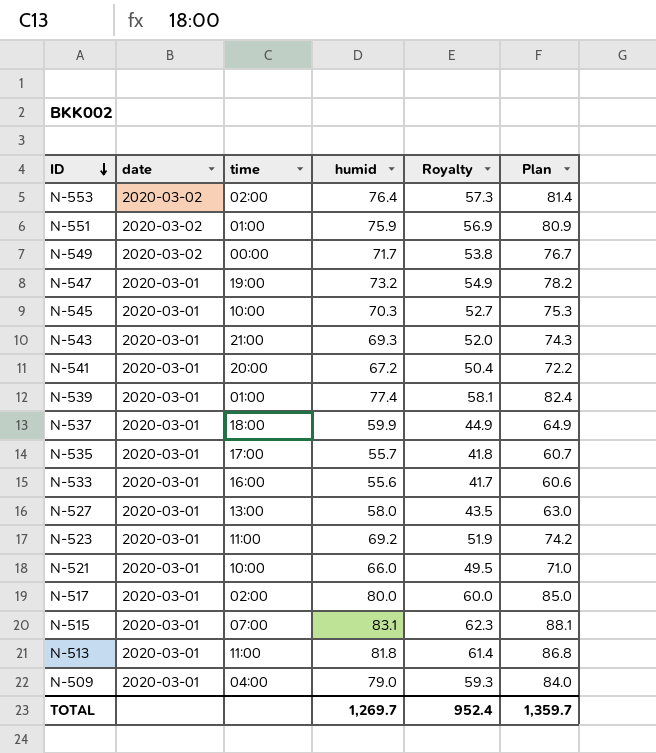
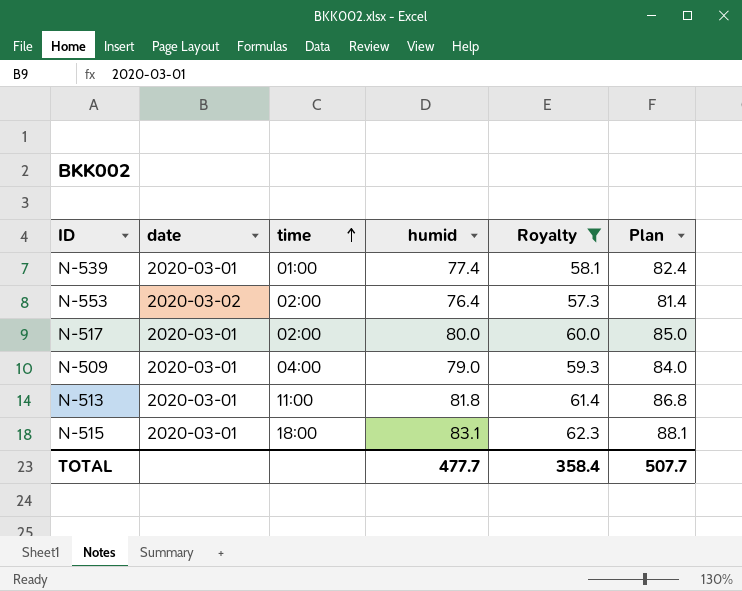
filter: none -> Royalty >= 57.3
row order: ID descending -> time ascending
N-515 | time: 07:00 -> 18:00
TOTAL | humid: 1,269.7 -> 477.7
TOTAL | Royalty: 952.4 -> 358.4
TOTAL | Plan: 1,359.7 -> 507.7

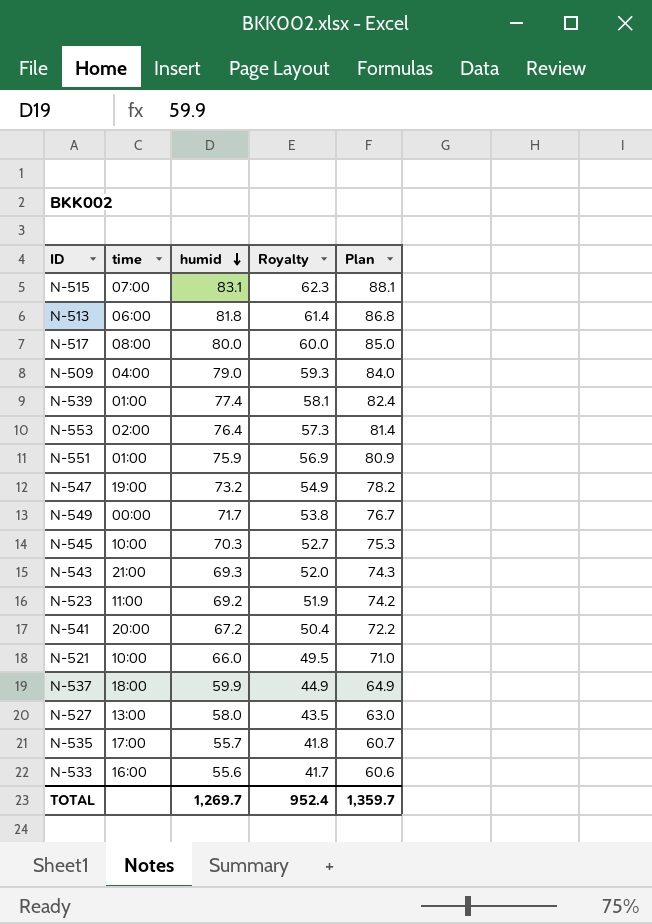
filter: Royalty >= 57.3 -> none
row order: time ascending -> humid descending
column date | position: 2 -> none
N-515 | time: 18:00 -> 07:00
N-513 | time: 11:00 -> 06:00
N-517 | time: 02:00 -> 08:00
TOTAL | humid: 477.7 -> 1,269.7
TOTAL | Royalty: 358.4 -> 952.4
TOTAL | Plan: 507.7 -> 1,359.7

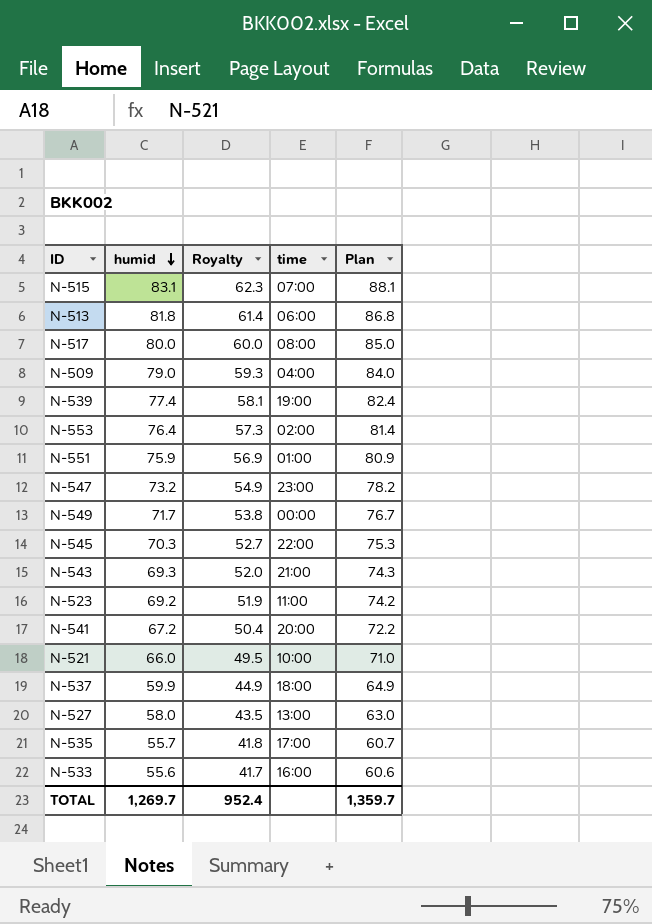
column time | position: 2 -> 4
N-539 | time: 01:00 -> 19:00
N-547 | time: 19:00 -> 23:00
N-545 | time: 10:00 -> 22:00

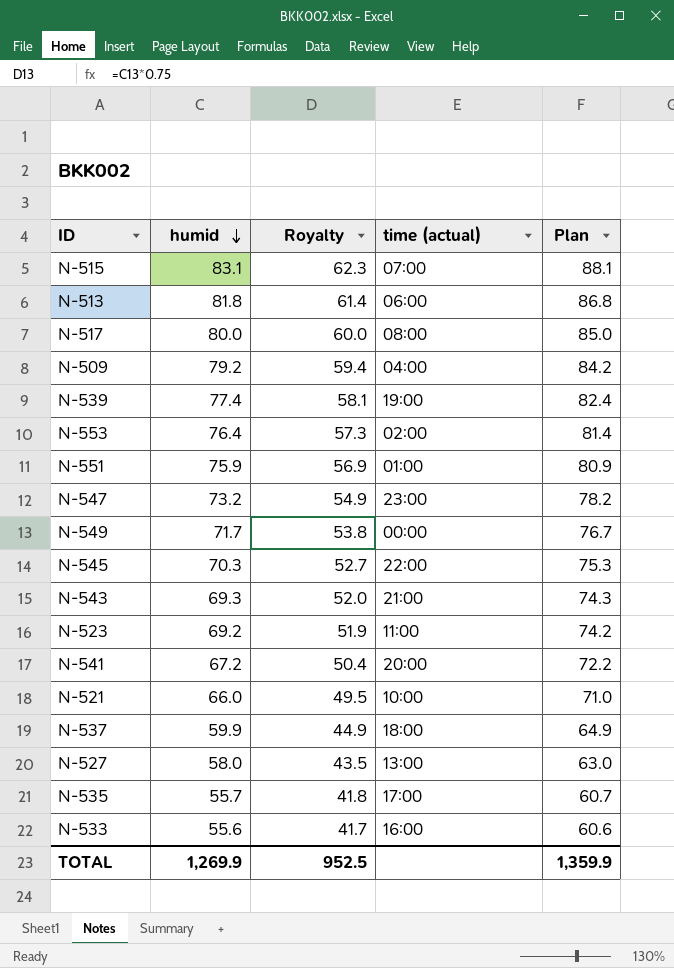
column name: time -> time (actual)
N-509 | humid: 79.0 -> 79.2
N-509 | Royalty: 59.3 -> 59.4
N-509 | Plan: 84.0 -> 84.2
TOTAL | humid: 1,269.7 -> 1,269.9
TOTAL | Royalty: 952.4 -> 952.5
TOTAL | Plan: 1,359.7 -> 1,359.9

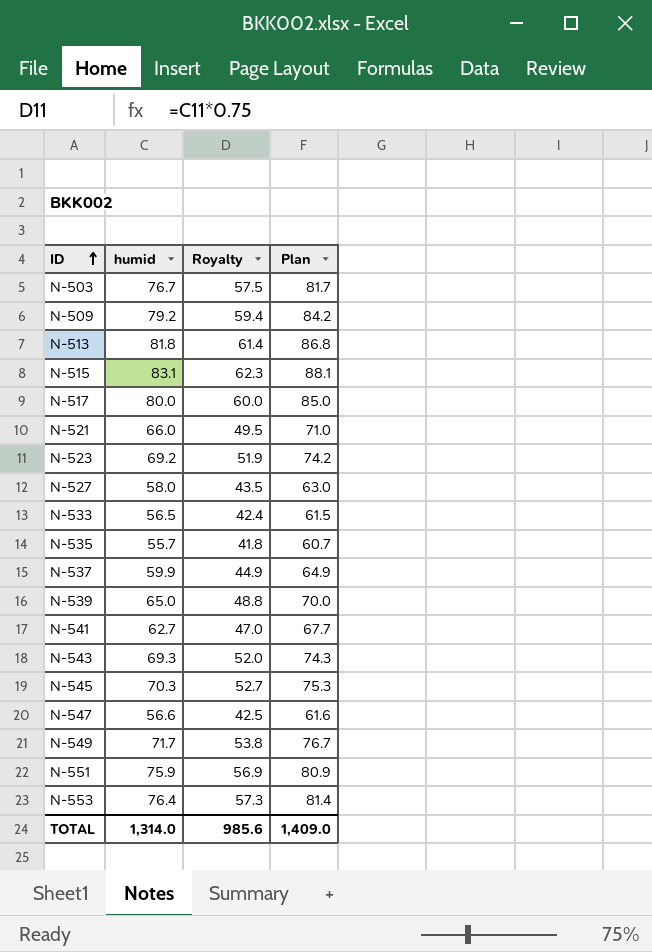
row order: humid descending -> ID ascending
column time (actual) | position: 4 -> none
row N-503: none -> 76.7 | 57.5 | 81.7
N-533 | humid: 55.6 -> 56.5
N-533 | Royalty: 41.7 -> 42.4
N-533 | Plan: 60.6 -> 61.5
N-539 | humid: 77.4 -> 65.0
N-539 | Royalty: 58.1 -> 48.8
N-539 | Plan: 82.4 -> 70.0
N-541 | humid: 67.2 -> 62.7
N-541 | Royalty: 50.4 -> 47.0
N-541 | Plan: 72.2 -> 67.7
N-547 | humid: 73.2 -> 56.6
N-547 | Royalty: 54.9 -> 42.5
N-547 | Plan: 78.2 -> 61.6
TOTAL | humid: 1,269.9 -> 1,314.0
TOTAL | Royalty: 952.5 -> 985.6
TOTAL | Plan: 1,359.9 -> 1,409.0

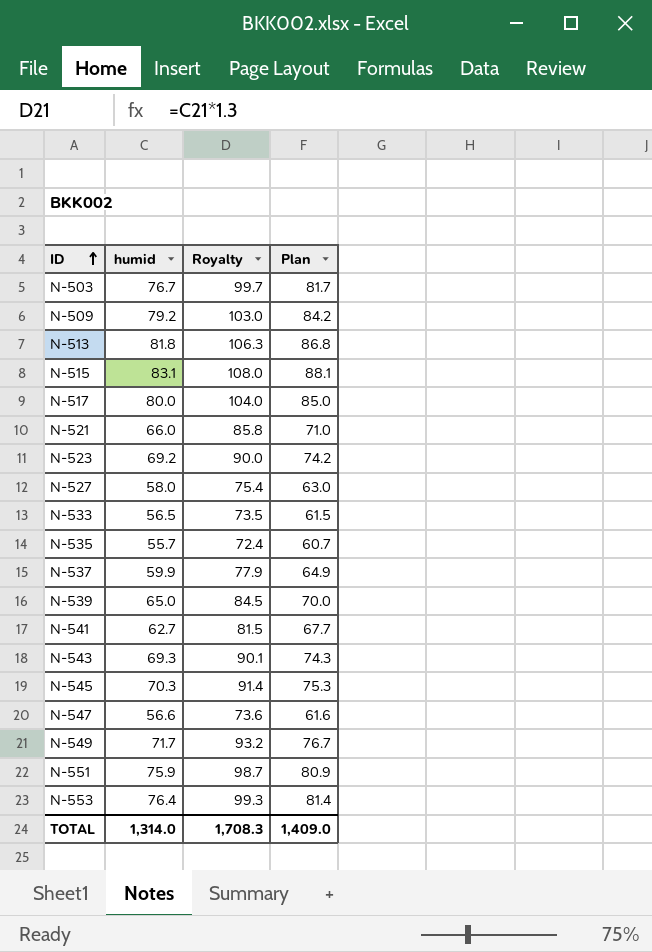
column Royalty | formula: [humid] * 0.75 -> [humid] * 1.3
TOTAL | Royalty: 985.6 -> 1,708.3

